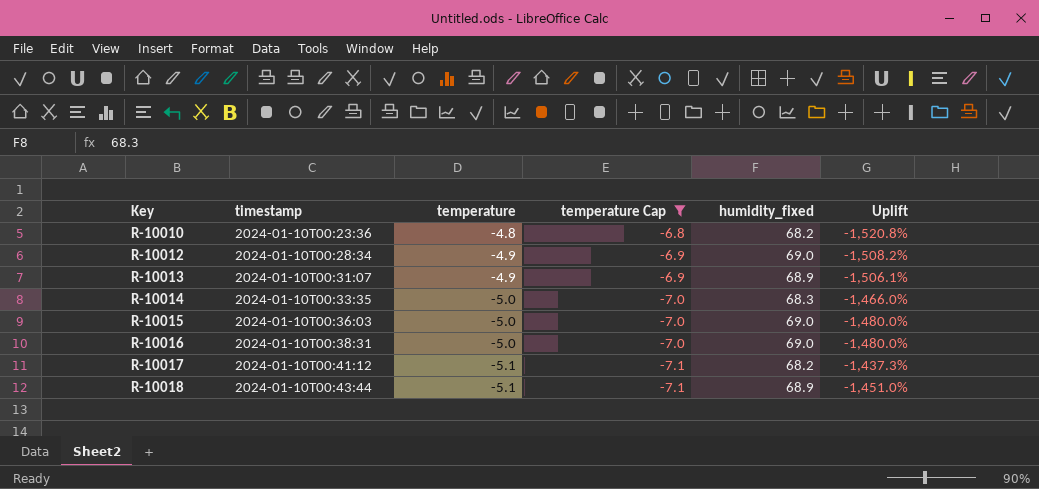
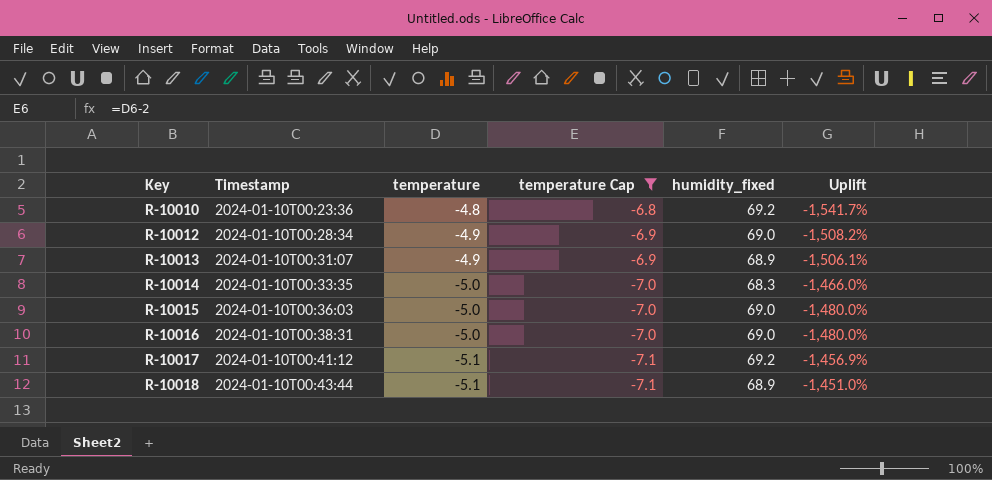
column name: timestamp -> Timestamp
R-10010 | humidity_fixed: 68.2 -> 69.2
R-10010 | Uplift: -1,520.8% -> -1,541.7%
R-10017 | humidity_fixed: 68.2 -> 69.2
R-10017 | Uplift: -1,437.3% -> -1,456.9%

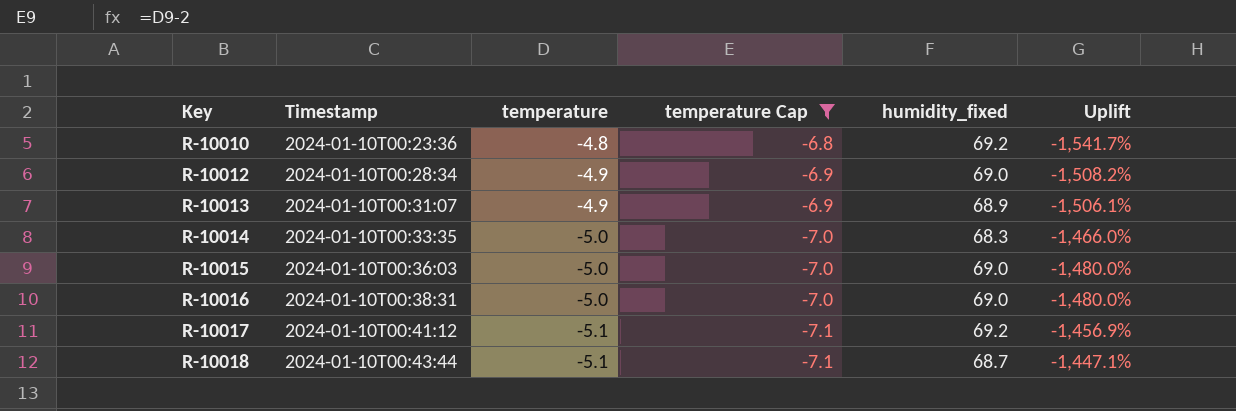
R-10018 | humidity_fixed: 68.9 -> 68.7
R-10018 | Uplift: -1,451.0% -> -1,447.1%

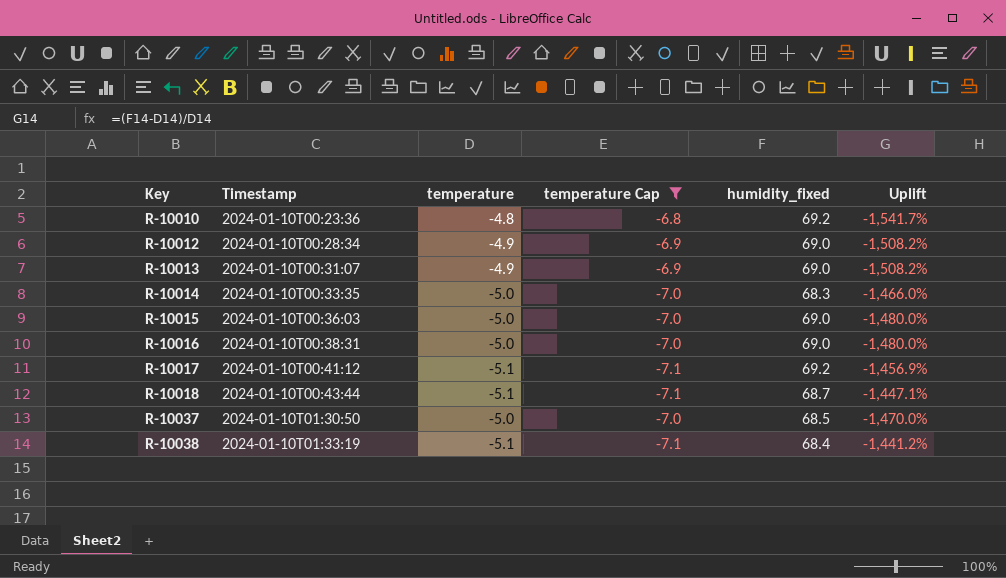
R-10013 | humidity_fixed: 68.9 -> 69.0
R-10013 | Uplift: -1,506.1% -> -1,508.2%
row R-10037: none -> 2024-01-10T01:30:50 | -5.0 | -7.0 | 68.5 | -1,470.0%
row R-10038: none -> 2024-01-10T01:33:19 | -5.1 | -7.1 | 68.4 | -1,441.2%

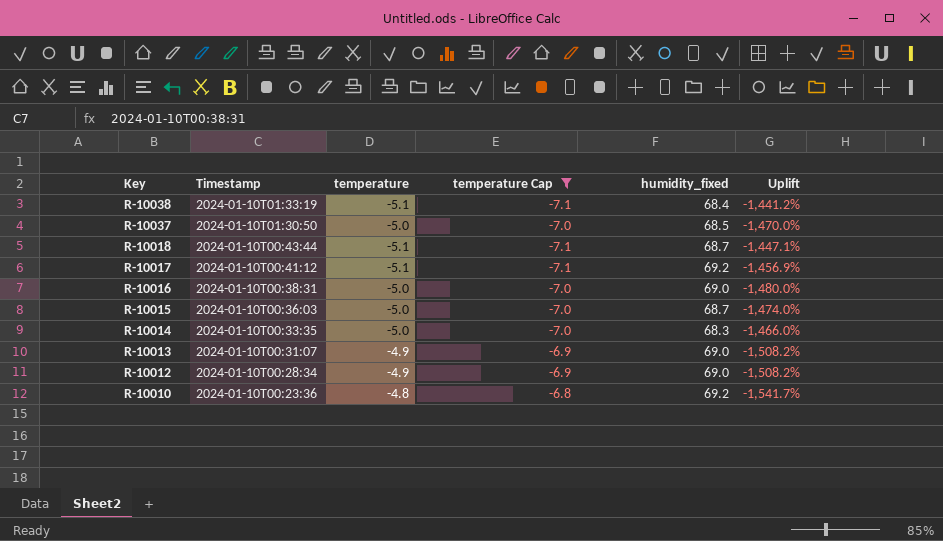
row order: Key ascending -> Key descending
R-10015 | humidity_fixed: 69.0 -> 68.7
R-10015 | Uplift: -1,480.0% -> -1,474.0%

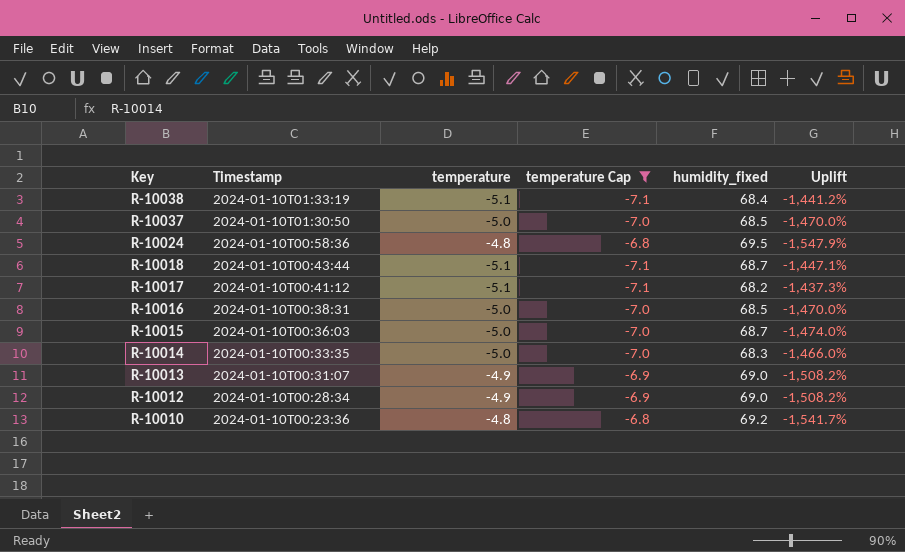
row R-10024: none -> 2024-01-10T00:58:36 | -4.8 | -6.8 | 69.5 | -1,547.9%
R-10017 | humidity_fixed: 69.2 -> 68.2
R-10017 | Uplift: -1,456.9% -> -1,437.3%
R-10016 | humidity_fixed: 69.0 -> 68.5
R-10016 | Uplift: -1,480.0% -> -1,470.0%

